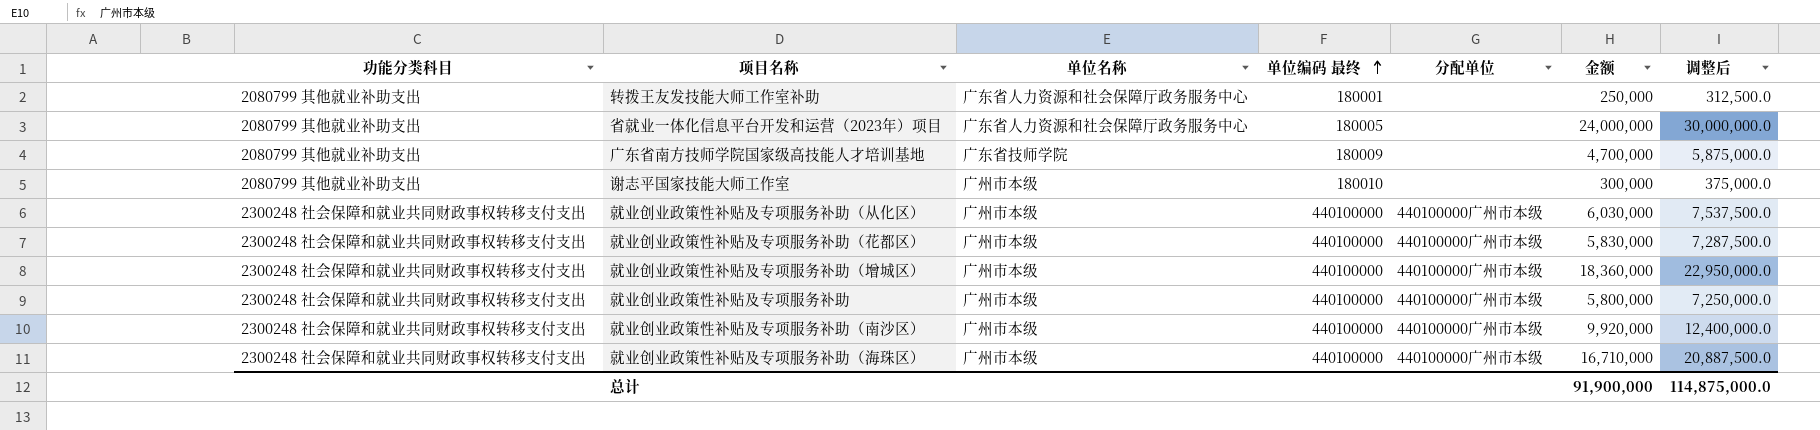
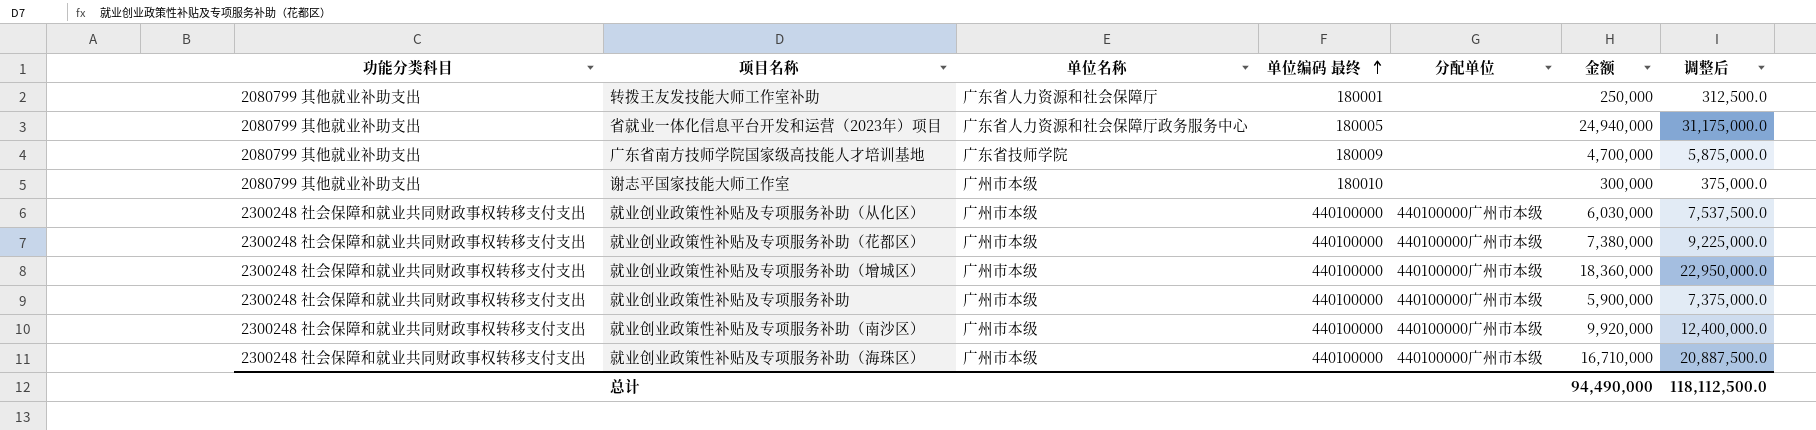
转拨王友发技能大师工作室补助 | 单位名称: 广东省人力资源和社会保障厅政务服务中心 -> 广东省人力资源和社会保障厅
省就业一体化信息平台开发和运营（2023年）项目 | 金额: 24,000,000 -> 24,940,000
省就业一体化信息平台开发和运营（2023年）项目 | 调整后: 30,000,000.0 -> 31,175,000.0
就业创业政策性补贴及专项服务补助（花都区） | 金额: 5,830,000 -> 7,380,000
就业创业政策性补贴及专项服务补助（花都区） | 调整后: 7,287,500.0 -> 9,225,000.0
就业创业政策性补贴及专项服务补助 | 金额: 5,800,000 -> 5,900,000
就业创业政策性补贴及专项服务补助 | 调整后: 7,250,000.0 -> 7,375,000.0
总计 | 金额: 91,900,000 -> 94,490,000
总计 | 调整后: 114,875,000.0 -> 118,112,500.0

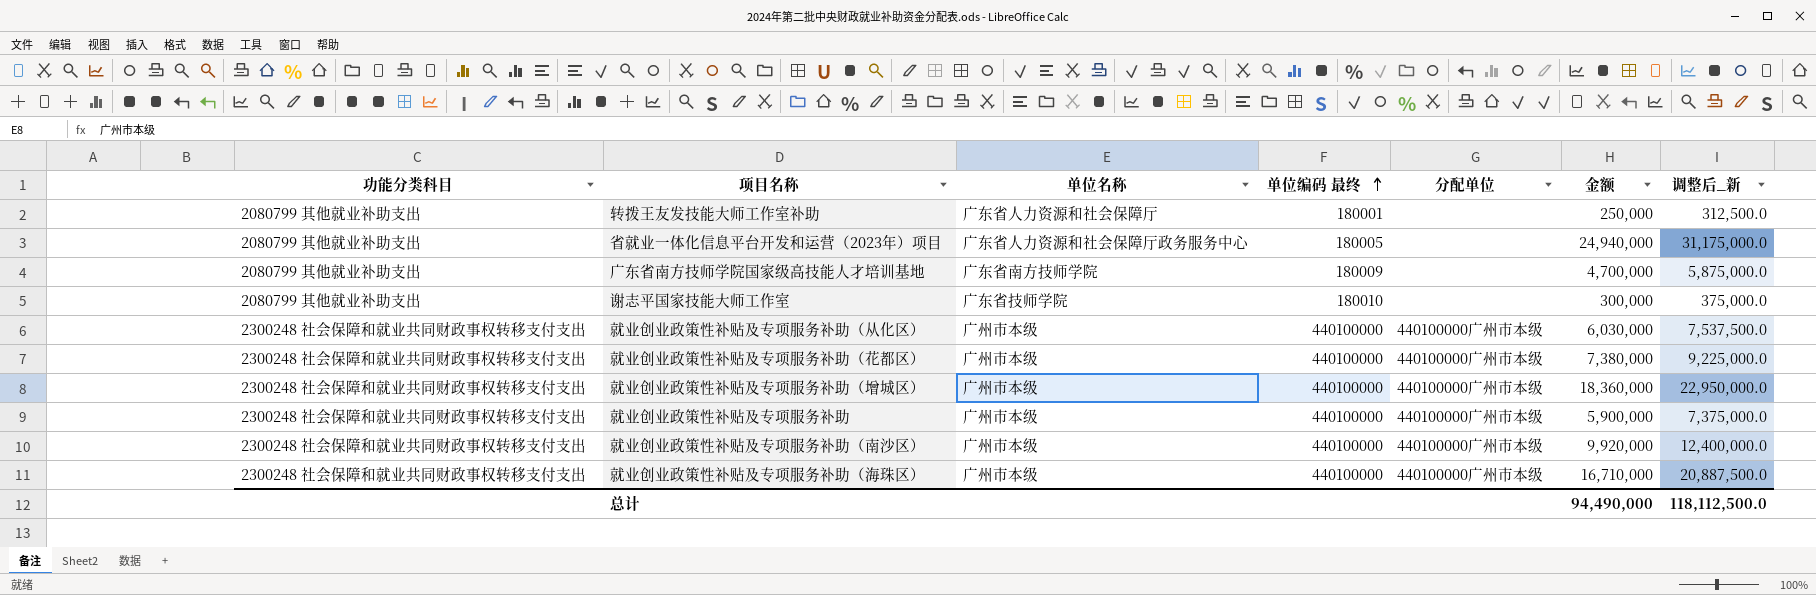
column name: 调整后 -> 调整后_新
广东省南方技师学院国家级高技能人才培训基地 | 单位名称: 广东省技师学院 -> 广东省南方技师学院
谢志平国家技能大师工作室 | 单位名称: 广州市本级 -> 广东省技师学院

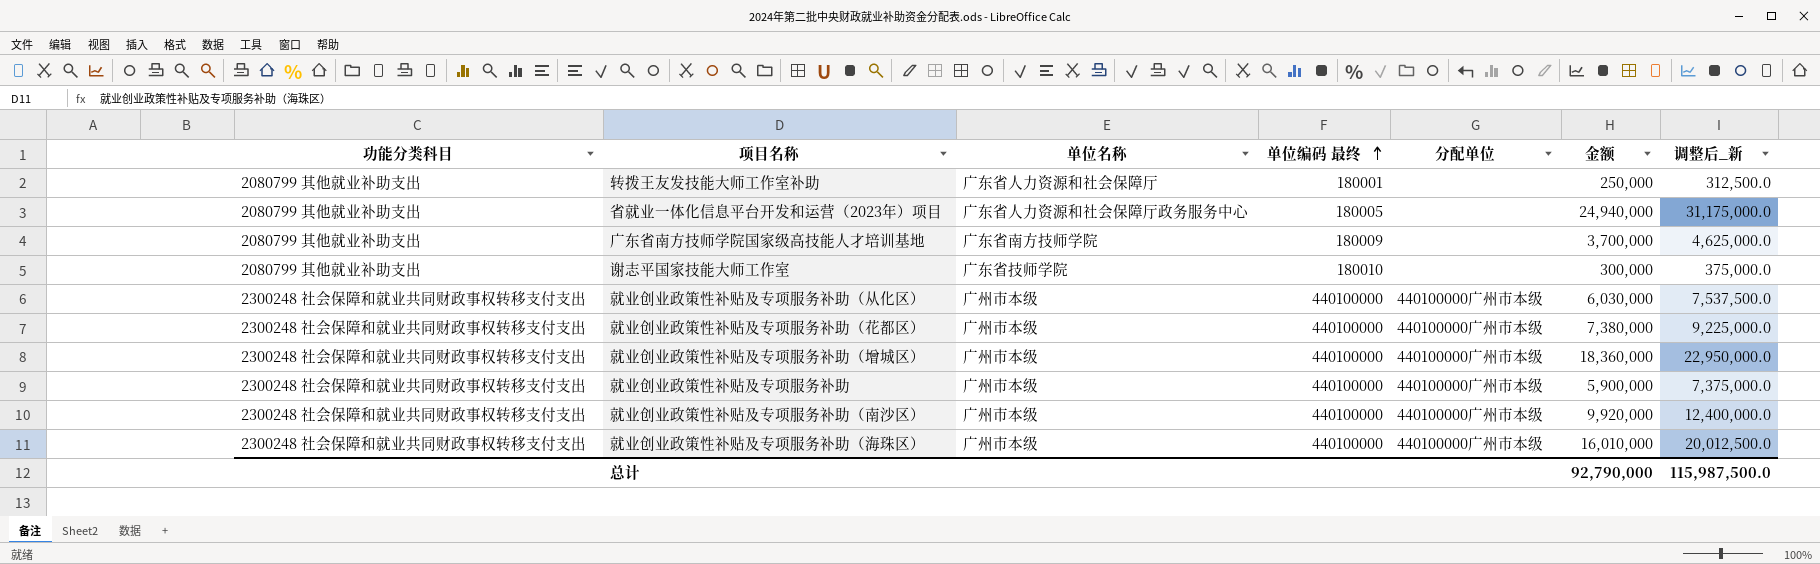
广东省南方技师学院国家级高技能人才培训基地 | 金额: 4,700,000 -> 3,700,000
广东省南方技师学院国家级高技能人才培训基地 | 调整后_新: 5,875,000.0 -> 4,625,000.0
就业创业政策性补贴及专项服务补助（海珠区） | 金额: 16,710,000 -> 16,010,000
就业创业政策性补贴及专项服务补助（海珠区） | 调整后_新: 20,887,500.0 -> 20,012,500.0
总计 | 金额: 94,490,000 -> 92,790,000
总计 | 调整后_新: 118,112,500.0 -> 115,987,500.0

